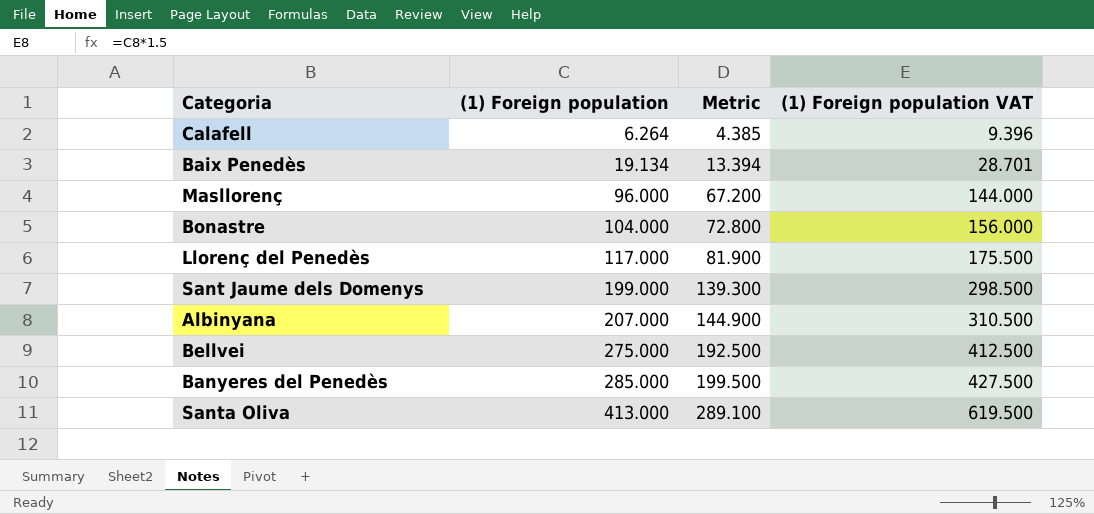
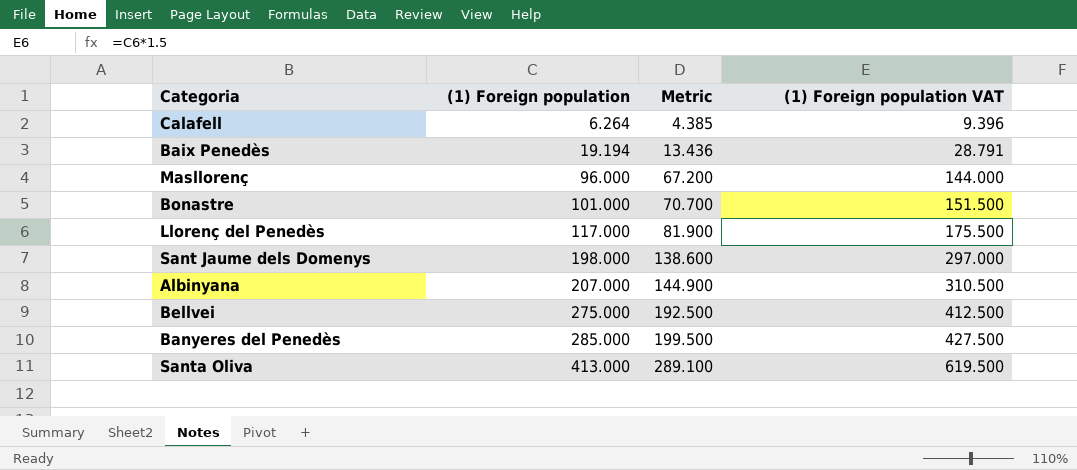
Baix Penedès | (1) Foreign population: 19.134 -> 19.194
Baix Penedès | Metric: 13.394 -> 13.436
Baix Penedès | (1) Foreign population VAT: 28.701 -> 28.791
Bonastre | (1) Foreign population: 104.000 -> 101.000
Bonastre | Metric: 72.800 -> 70.700
Bonastre | (1) Foreign population VAT: 156.000 -> 151.500
Sant Jaume dels Domenys | (1) Foreign population: 199.000 -> 198.000
Sant Jaume dels Domenys | Metric: 139.300 -> 138.600
Sant Jaume dels Domenys | (1) Foreign population VAT: 298.500 -> 297.000

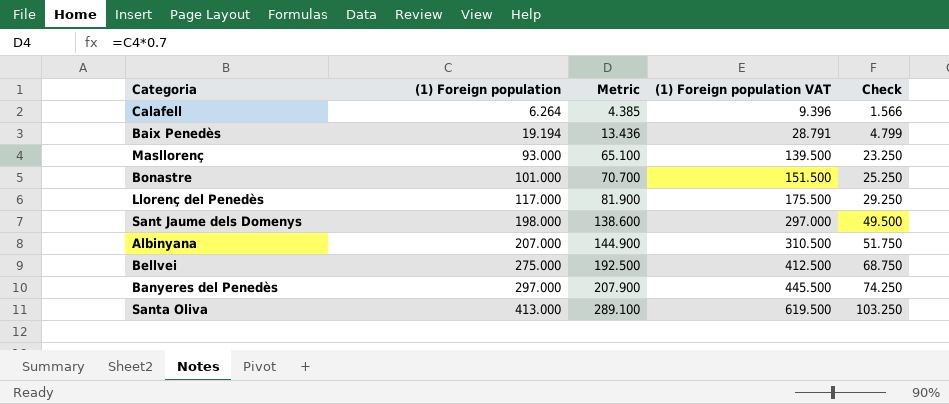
column Check | formula: none -> [(1) Foreign population] * 0.25
Masllorenç | (1) Foreign population: 96.000 -> 93.000
Masllorenç | Metric: 67.200 -> 65.100
Masllorenç | (1) Foreign population VAT: 144.000 -> 139.500
Banyeres del Penedès | (1) Foreign population: 285.000 -> 297.000
Banyeres del Penedès | Metric: 199.500 -> 207.900
Banyeres del Penedès | (1) Foreign population VAT: 427.500 -> 445.500

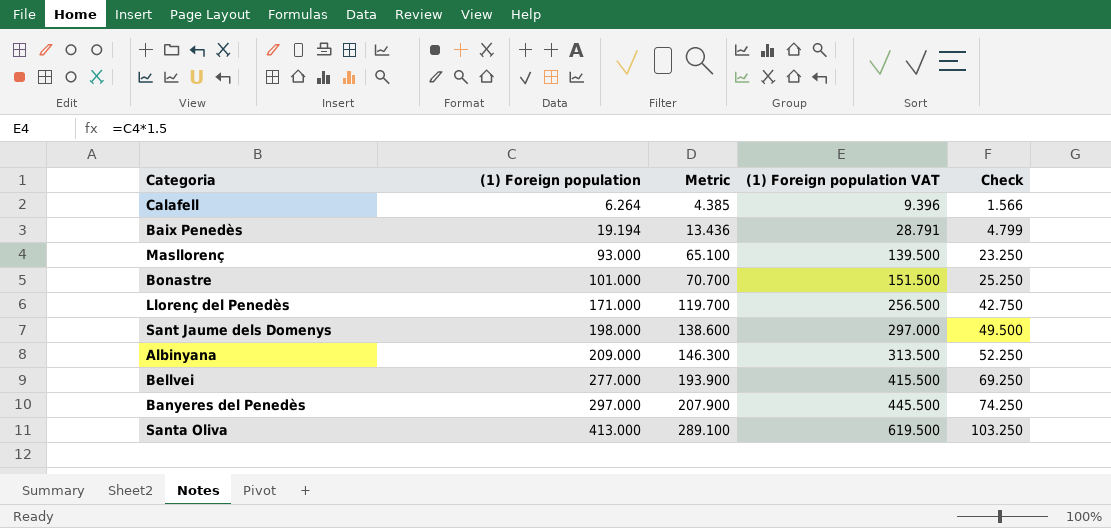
Llorenç del Penedès | (1) Foreign population: 117.000 -> 171.000
Llorenç del Penedès | Metric: 81.900 -> 119.700
Llorenç del Penedès | (1) Foreign population VAT: 175.500 -> 256.500
Llorenç del Penedès | Check: 29.250 -> 42.750
Albinyana | (1) Foreign population: 207.000 -> 209.000
Albinyana | Metric: 144.900 -> 146.300
Albinyana | (1) Foreign population VAT: 310.500 -> 313.500
Albinyana | Check: 51.750 -> 52.250
Bellvei | (1) Foreign population: 275.000 -> 277.000
Bellvei | Metric: 192.500 -> 193.900
Bellvei | (1) Foreign population VAT: 412.500 -> 415.500
Bellvei | Check: 68.750 -> 69.250

